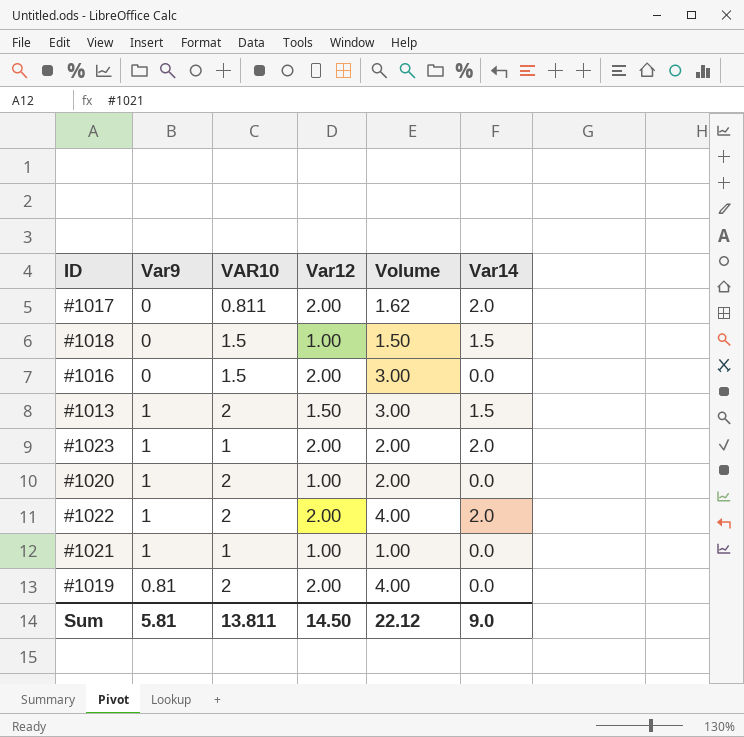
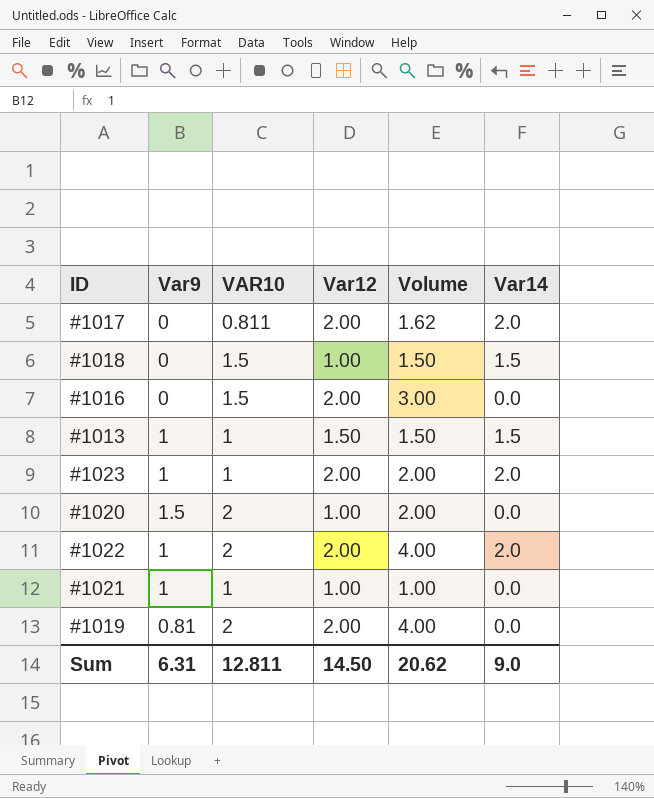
#1013 | VAR10: 2 -> 1
#1013 | Volume: 3.00 -> 1.50
#1020 | Var9: 1 -> 1.5
Sum | Var9: 5.81 -> 6.31
Sum | VAR10: 13.811 -> 12.811
Sum | Volume: 22.12 -> 20.62

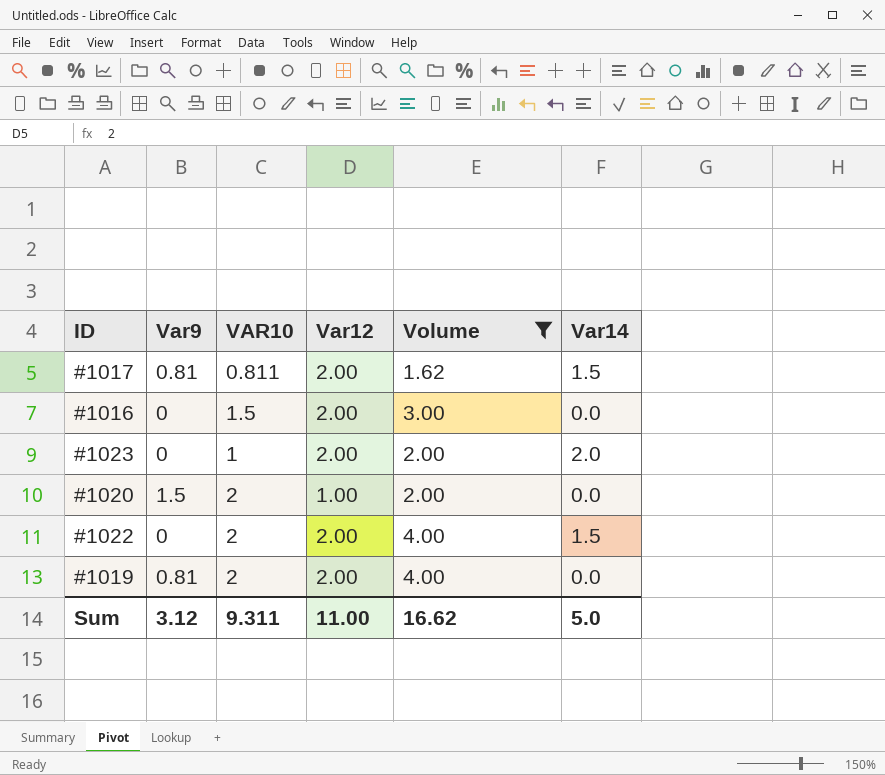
filter: none -> Volume >= 1.62
#1017 | Var9: 0 -> 0.81
#1017 | Var14: 2.0 -> 1.5
#1023 | Var9: 1 -> 0
#1022 | Var9: 1 -> 0
#1022 | Var14: 2.0 -> 1.5
Sum | Var9: 6.31 -> 3.12
Sum | VAR10: 12.811 -> 9.311
Sum | Var12: 14.50 -> 11.00
Sum | Volume: 20.62 -> 16.62
Sum | Var14: 9.0 -> 5.0

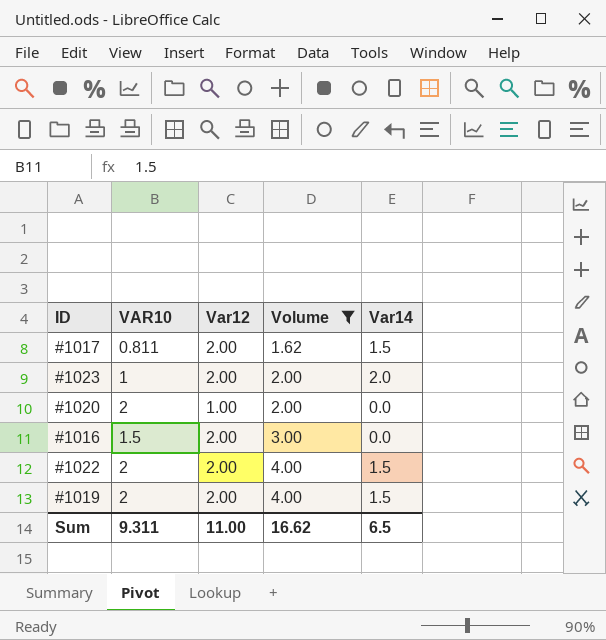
row order: none -> Volume ascending
column Var9 | position: 2 -> none
#1019 | Var14: 0.0 -> 1.5
Sum | Var14: 5.0 -> 6.5

